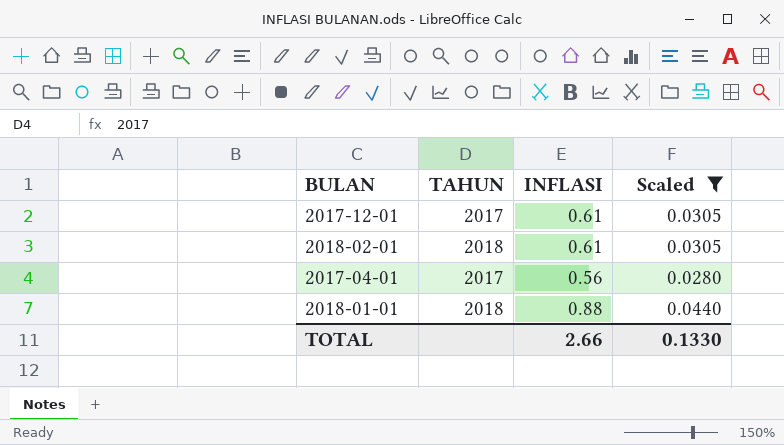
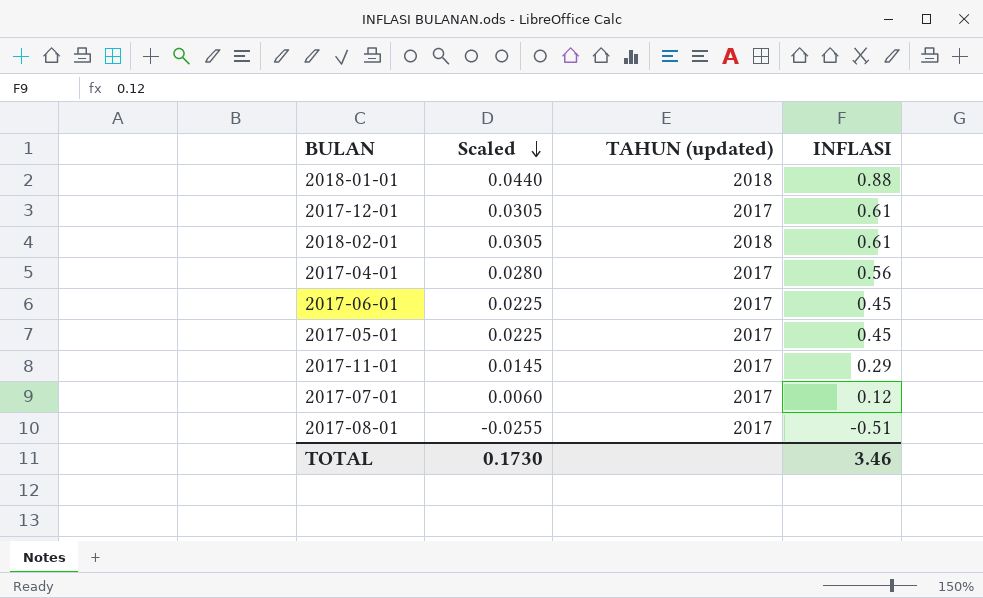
filter: Scaled >= 0.0280 -> none
row order: none -> Scaled descending
column Scaled | position: 4 -> 2
column name: TAHUN -> TAHUN (updated)
TOTAL | Scaled: 0.1330 -> 0.1730
TOTAL | INFLASI: 2.66 -> 3.46

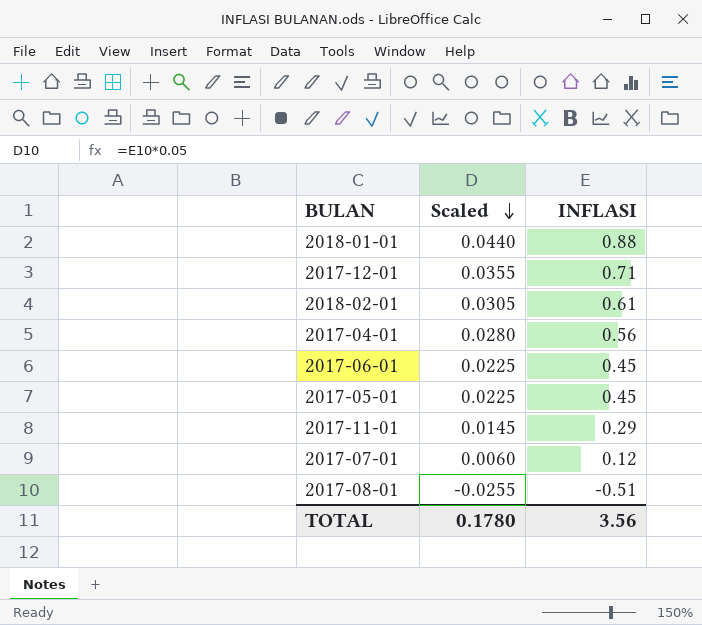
column TAHUN (updated) | position: 3 -> none
2017-12-01 | Scaled: 0.0305 -> 0.0355
2017-12-01 | INFLASI: 0.61 -> 0.71
TOTAL | Scaled: 0.1730 -> 0.1780
TOTAL | INFLASI: 3.46 -> 3.56

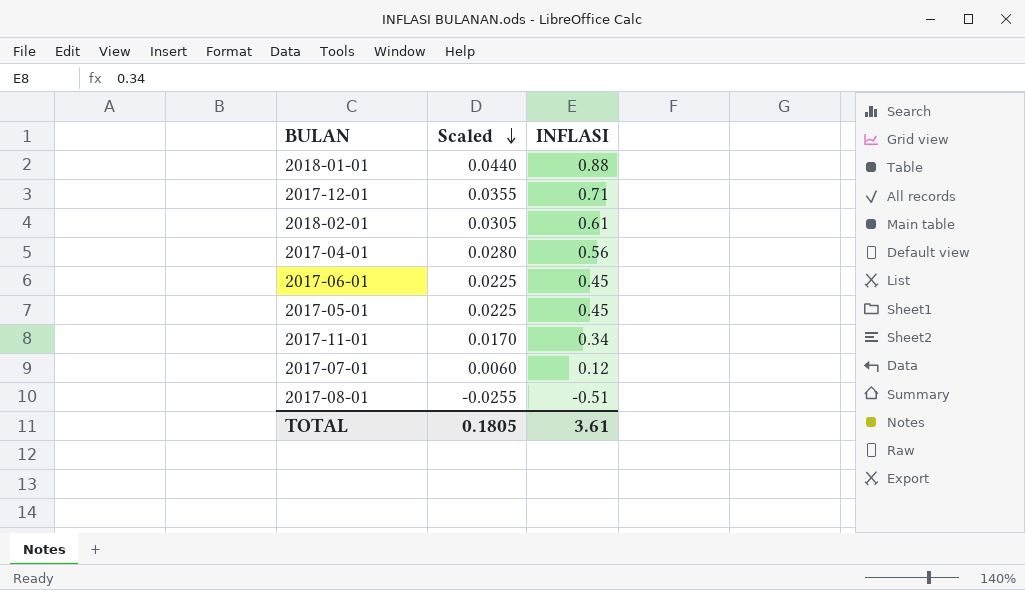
2017-11-01 | Scaled: 0.0145 -> 0.0170
2017-11-01 | INFLASI: 0.29 -> 0.34
TOTAL | Scaled: 0.1780 -> 0.1805
TOTAL | INFLASI: 3.56 -> 3.61

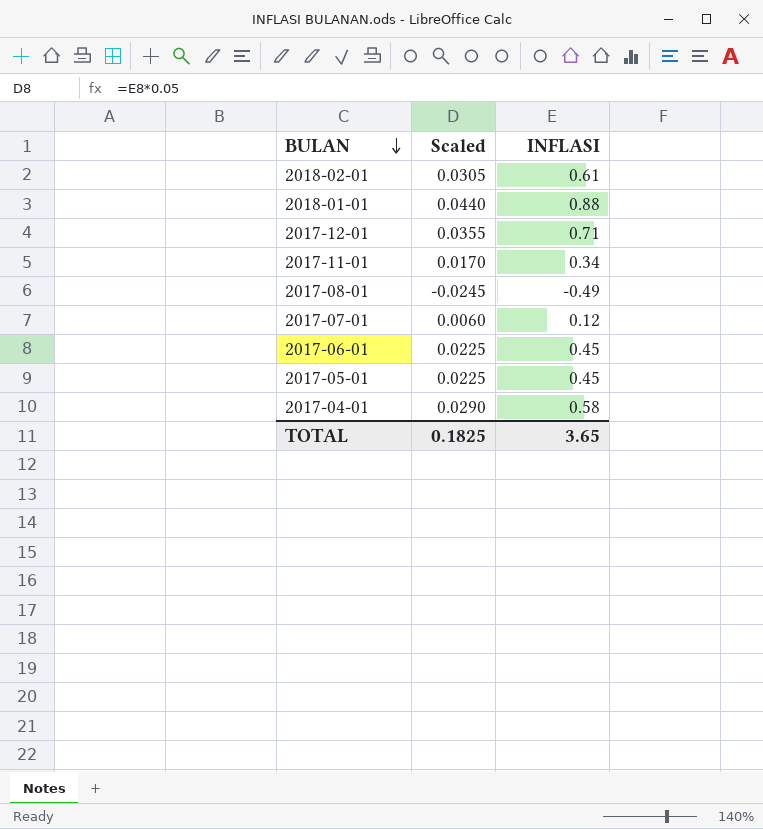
row order: Scaled descending -> BULAN descending
2017-08-01 | Scaled: -0.0255 -> -0.0245
2017-08-01 | INFLASI: -0.51 -> -0.49
2017-04-01 | Scaled: 0.0280 -> 0.0290
2017-04-01 | INFLASI: 0.56 -> 0.58
TOTAL | Scaled: 0.1805 -> 0.1825
TOTAL | INFLASI: 3.61 -> 3.65

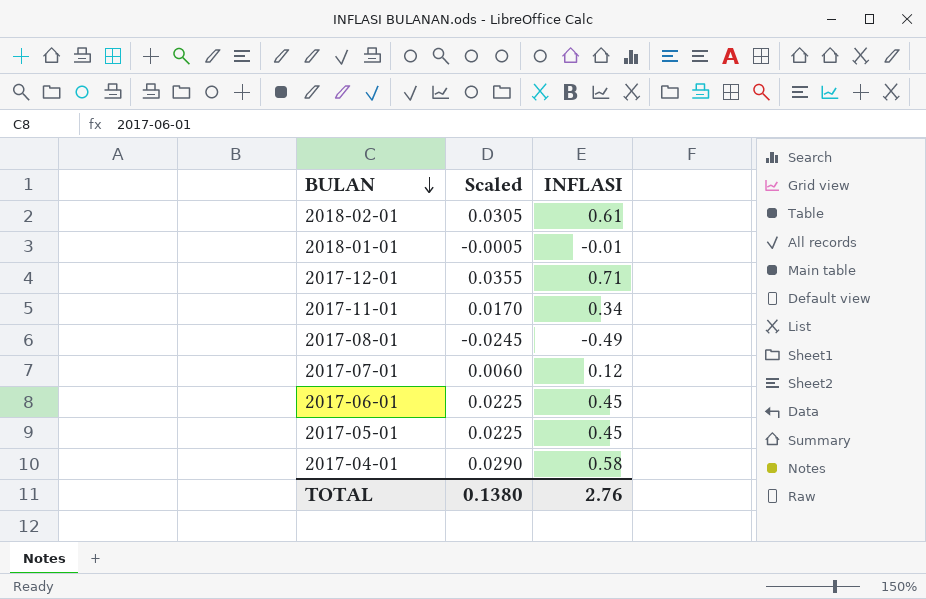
2018-01-01 | Scaled: 0.0440 -> -0.0005
2018-01-01 | INFLASI: 0.88 -> -0.01
TOTAL | Scaled: 0.1825 -> 0.1380
TOTAL | INFLASI: 3.65 -> 2.76

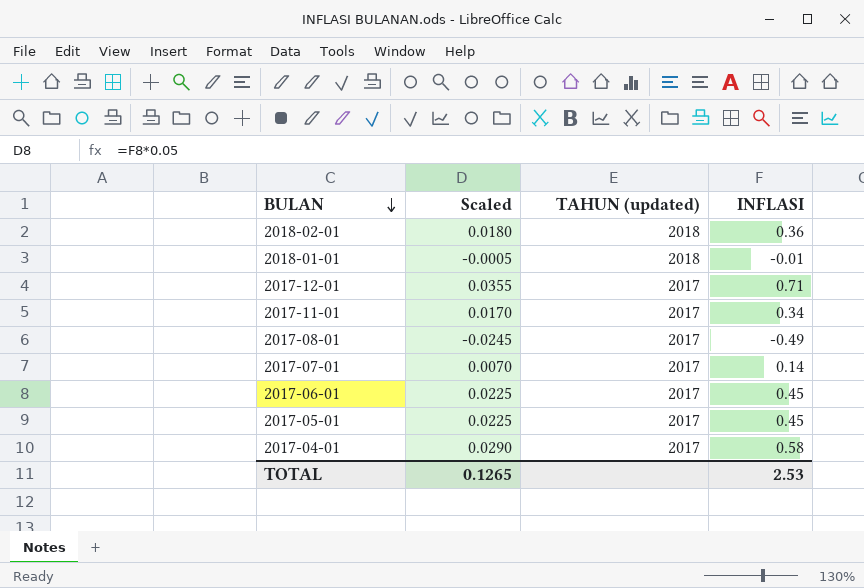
column TAHUN (updated) | position: none -> 3
2018-02-01 | Scaled: 0.0305 -> 0.0180
2018-02-01 | INFLASI: 0.61 -> 0.36
2017-07-01 | Scaled: 0.0060 -> 0.0070
2017-07-01 | INFLASI: 0.12 -> 0.14
TOTAL | Scaled: 0.1380 -> 0.1265
TOTAL | INFLASI: 2.76 -> 2.53

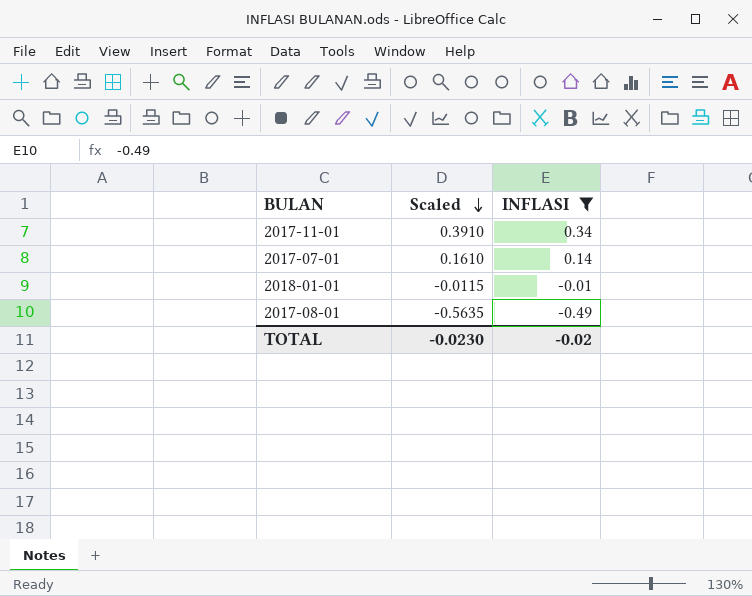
filter: none -> INFLASI <= 0.34
row order: BULAN descending -> Scaled descending
column TAHUN (updated) | position: 3 -> none
column Scaled | formula: [INFLASI] * 0.05 -> [INFLASI] * 1.15
TOTAL | Scaled: 0.1265 -> -0.0230
TOTAL | INFLASI: 2.53 -> -0.02

